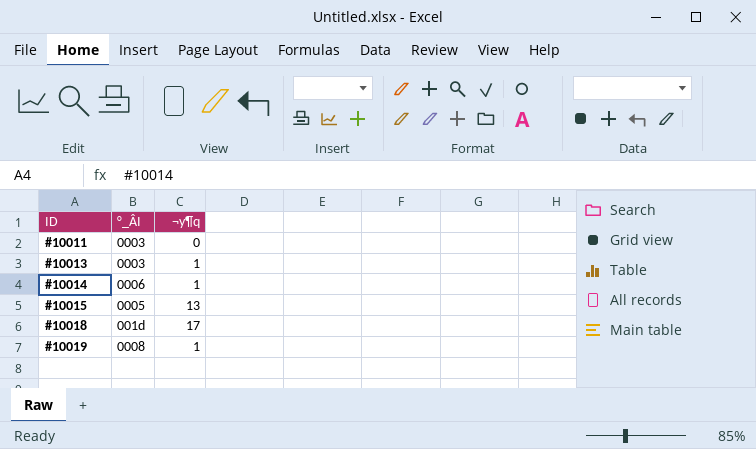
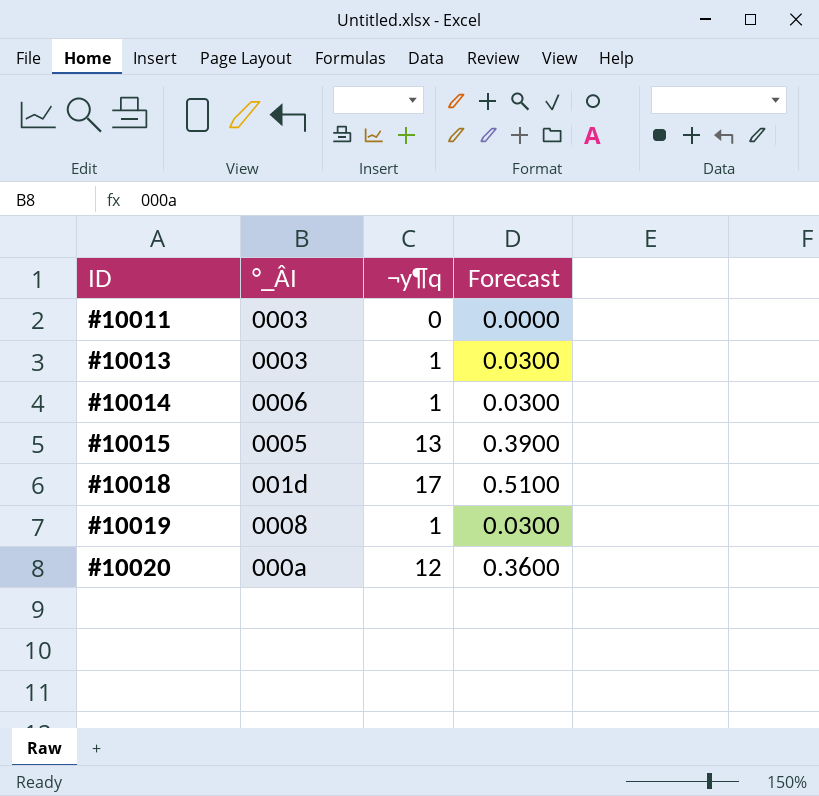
column Forecast | formula: none -> [¬y¶q] * 0.03
row #10020: none -> 000a | 12 | 0.3600

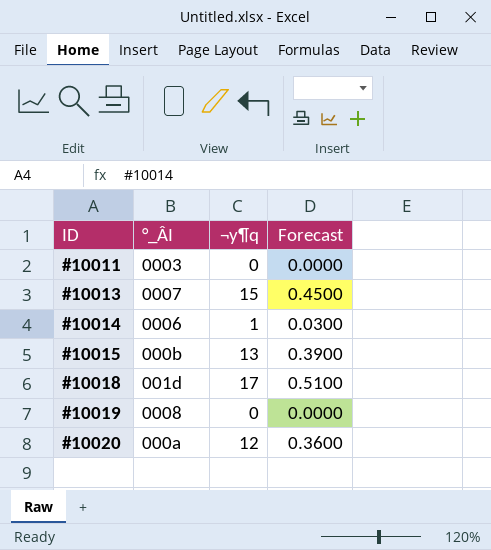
#10013 | °_ÂI: 0003 -> 0007
#10013 | ¬y¶q: 1 -> 15
#10013 | Forecast: 0.0300 -> 0.4500
#10015 | °_ÂI: 0005 -> 000b
#10019 | ¬y¶q: 1 -> 0
#10019 | Forecast: 0.0300 -> 0.0000

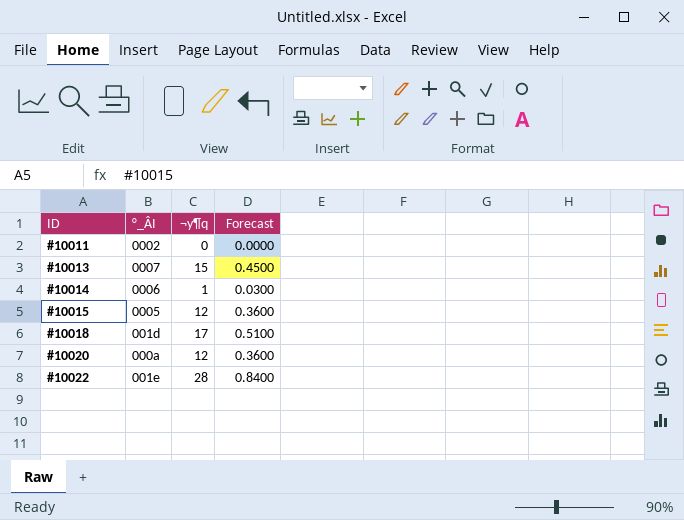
row #10019: 0008 | 0 | 0.0000 -> none
#10011 | °_ÂI: 0003 -> 0002
#10015 | °_ÂI: 000b -> 0005
#10015 | ¬y¶q: 13 -> 12
#10015 | Forecast: 0.3900 -> 0.3600
row #10022: none -> 001e | 28 | 0.8400

